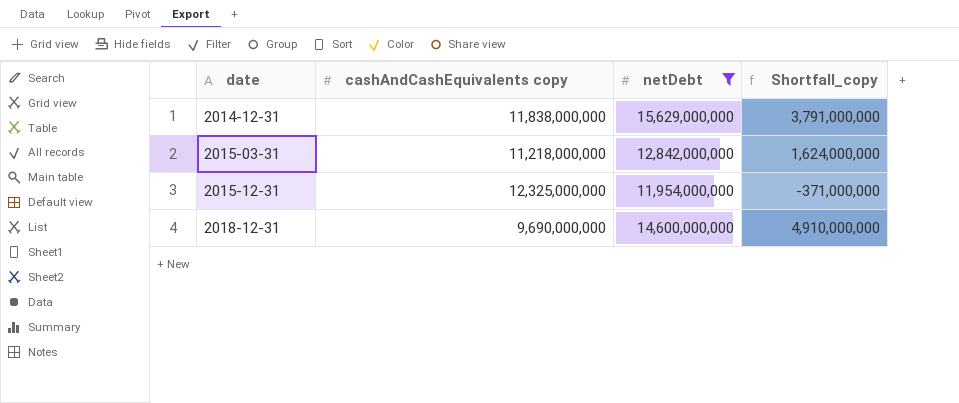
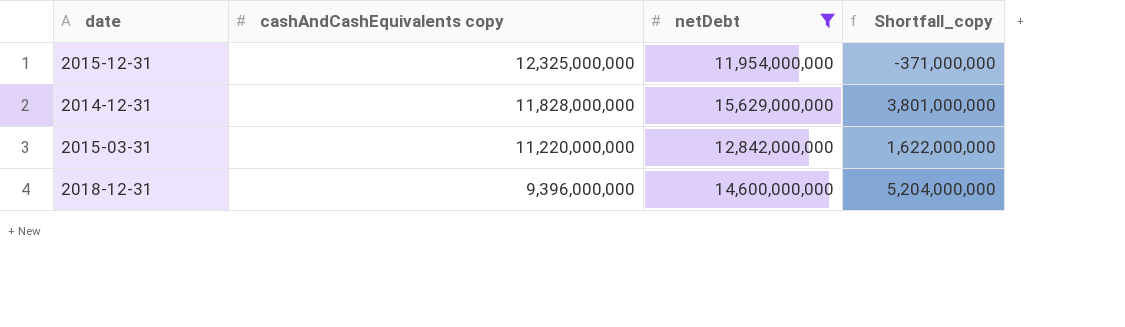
row order: date ascending -> cashAndCashEquivalents copy descending
2014-12-31 | cashAndCashEquivalents copy: 11,838,000,000 -> 11,828,000,000
2014-12-31 | Shortfall_copy: 3,791,000,000 -> 3,801,000,000
2015-03-31 | cashAndCashEquivalents copy: 11,218,000,000 -> 11,220,000,000
2015-03-31 | Shortfall_copy: 1,624,000,000 -> 1,622,000,000
2018-12-31 | cashAndCashEquivalents copy: 9,690,000,000 -> 9,396,000,000
2018-12-31 | Shortfall_copy: 4,910,000,000 -> 5,204,000,000

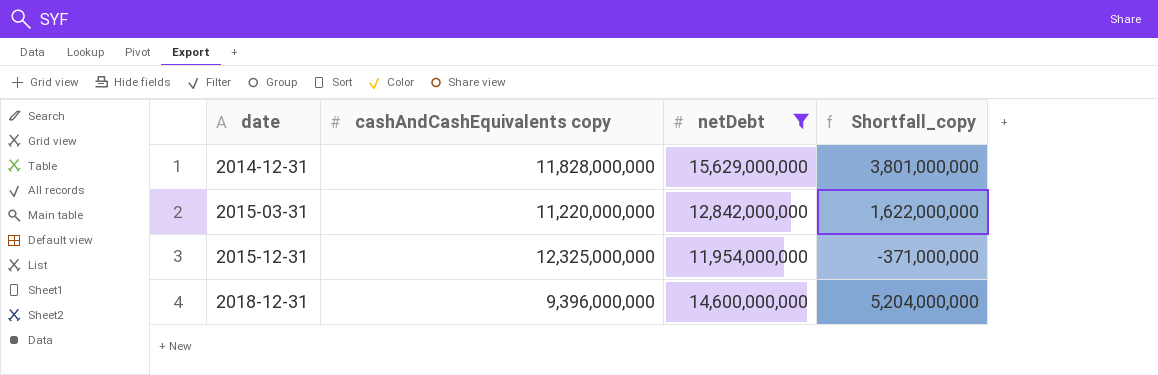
row order: cashAndCashEquivalents copy descending -> date ascending

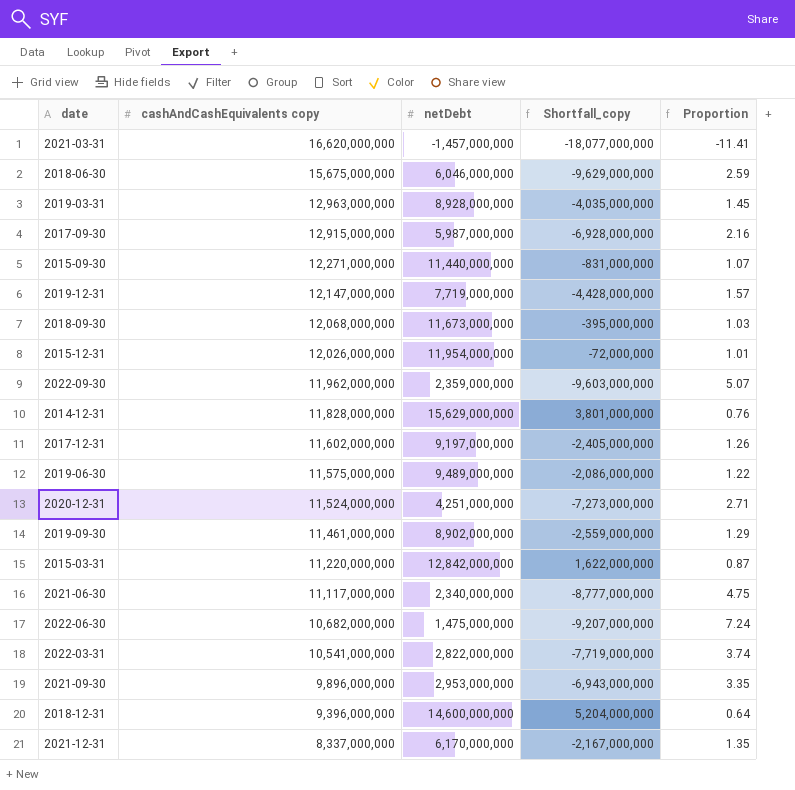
filter: netDebt >= 11,954,000,000 -> none
row order: date ascending -> cashAndCashEquivalents copy descending
column Proportion | formula: none -> [cashAndCashEquivalents copy] / [netDebt]
2015-12-31 | cashAndCashEquivalents copy: 12,325,000,000 -> 12,026,000,000
2015-12-31 | Shortfall_copy: -371,000,000 -> -72,000,000

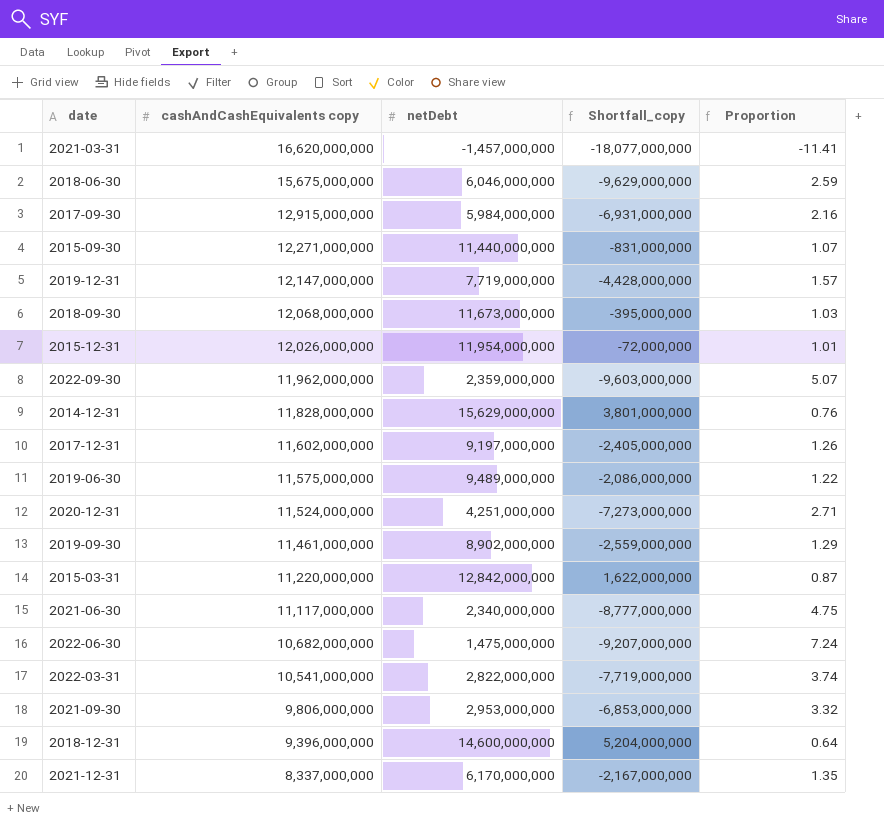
row 2019-03-31: 12,963,000,000 | 8,928,000,000 | -4,035,000,000 | 1.45 -> none
2017-09-30 | netDebt: 5,987,000,000 -> 5,984,000,000
2017-09-30 | Shortfall_copy: -6,928,000,000 -> -6,931,000,000
2021-09-30 | cashAndCashEquivalents copy: 9,896,000,000 -> 9,806,000,000
2021-09-30 | Shortfall_copy: -6,943,000,000 -> -6,853,000,000
2021-09-30 | Proportion: 3.35 -> 3.32

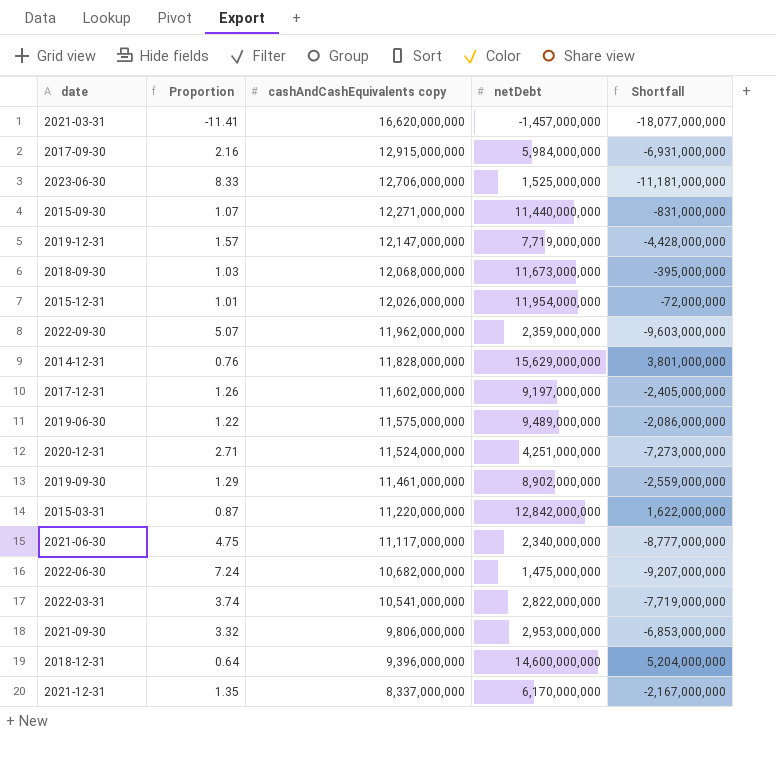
column Proportion | position: 5 -> 2
column name: Shortfall_copy -> Shortfall
row 2018-06-30: 15,675,000,000 | 6,046,000,000 | -9,629,000,000 | 2.59 -> none
row 2023-06-30: none -> 8.33 | 12,706,000,000 | 1,525,000,000 | -11,181,000,000

